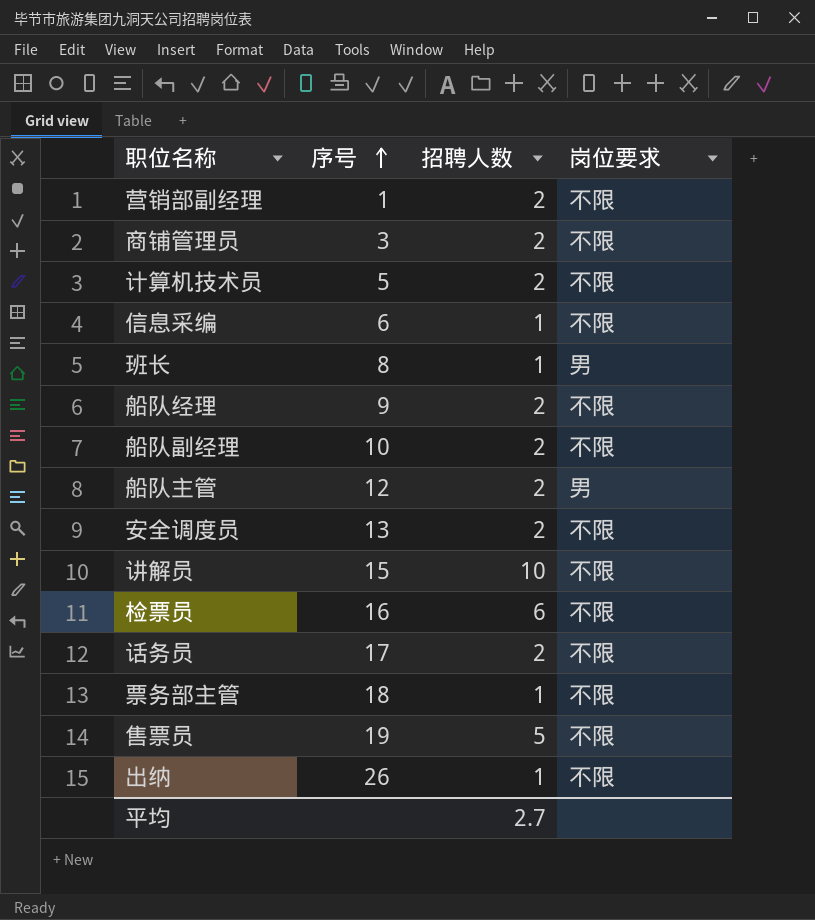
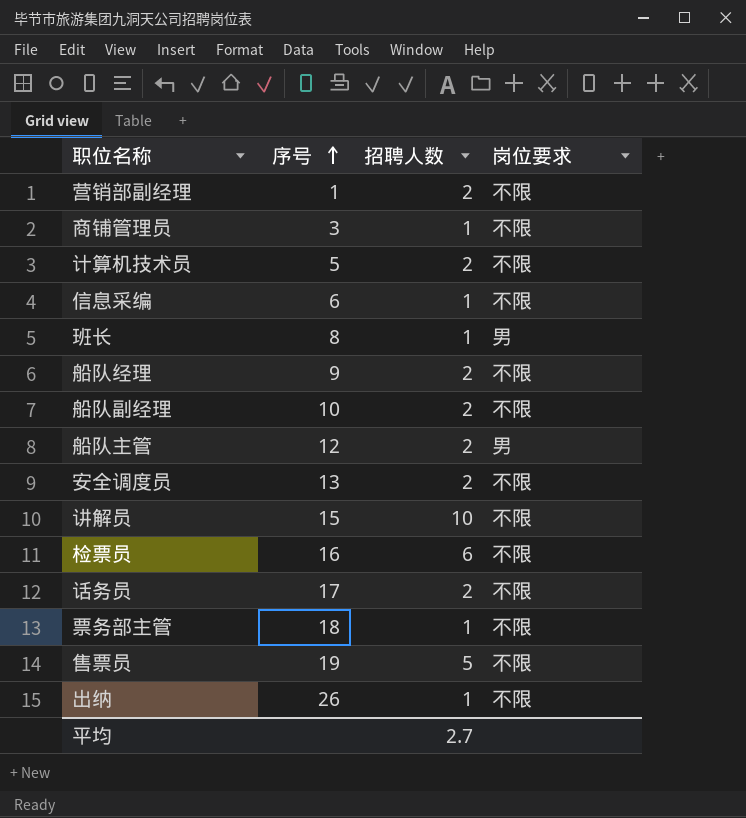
商铺管理员 | 招聘人数: 2 -> 1

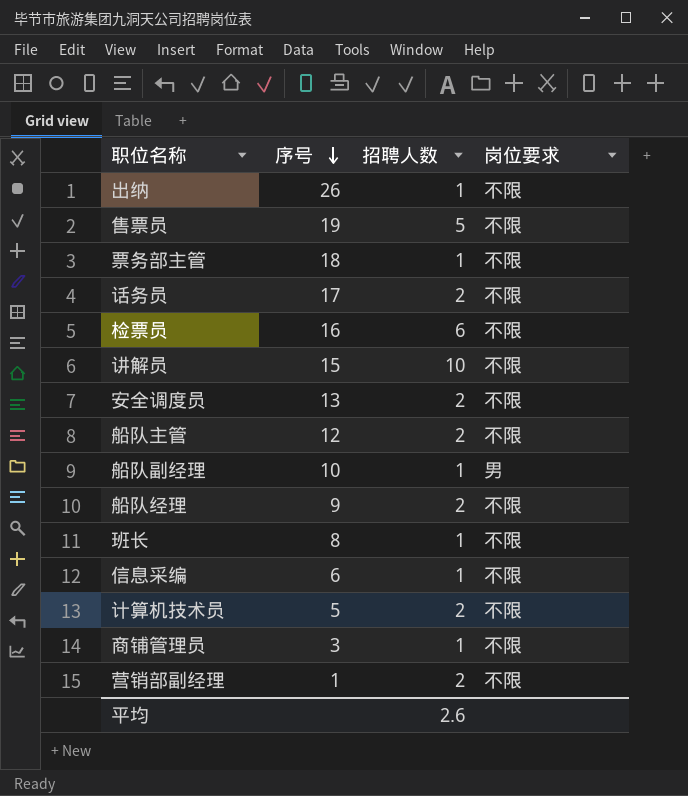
row order: 序号 ascending -> 序号 descending
船队主管 | 岗位要求: 男 -> 不限
船队副经理 | 招聘人数: 2 -> 1
船队副经理 | 岗位要求: 不限 -> 男
班长 | 岗位要求: 男 -> 不限
平均 | 招聘人数: 2.7 -> 2.6

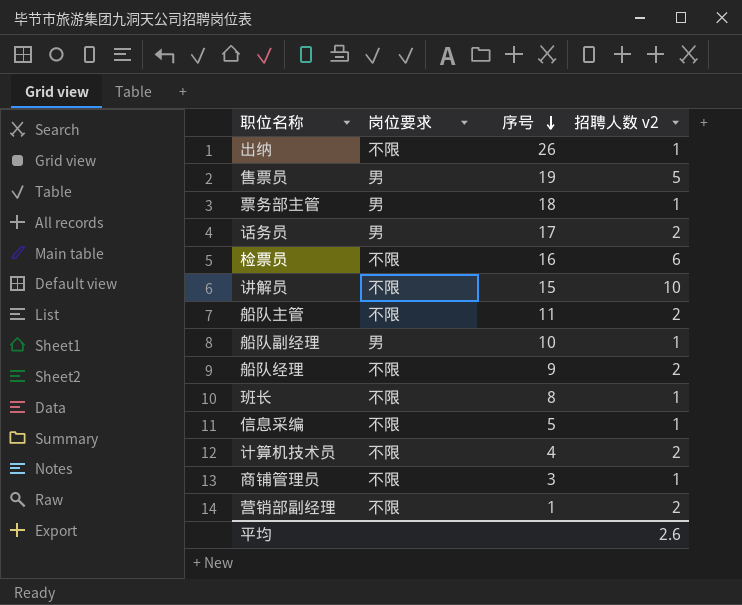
column 岗位要求 | position: 4 -> 2
column name: 招聘人数 -> 招聘人数 v2
row 安全调度员: 13 | 2 | 不限 -> none
售票员 | 岗位要求: 不限 -> 男
票务部主管 | 岗位要求: 不限 -> 男
话务员 | 岗位要求: 不限 -> 男
船队主管 | 序号: 12 -> 11
信息采编 | 序号: 6 -> 5
计算机技术员 | 序号: 5 -> 4

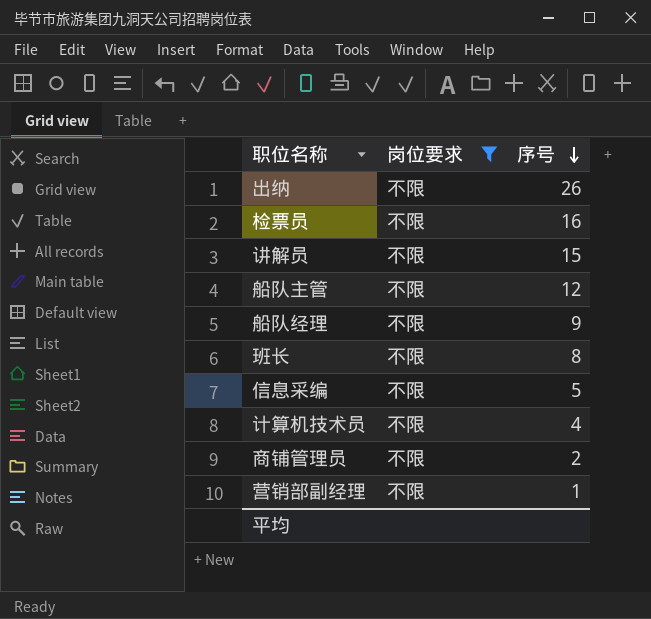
filter: none -> 岗位要求 = 不限
column 招聘人数 v2 | position: 4 -> none
船队主管 | 序号: 11 -> 12
商铺管理员 | 序号: 3 -> 2

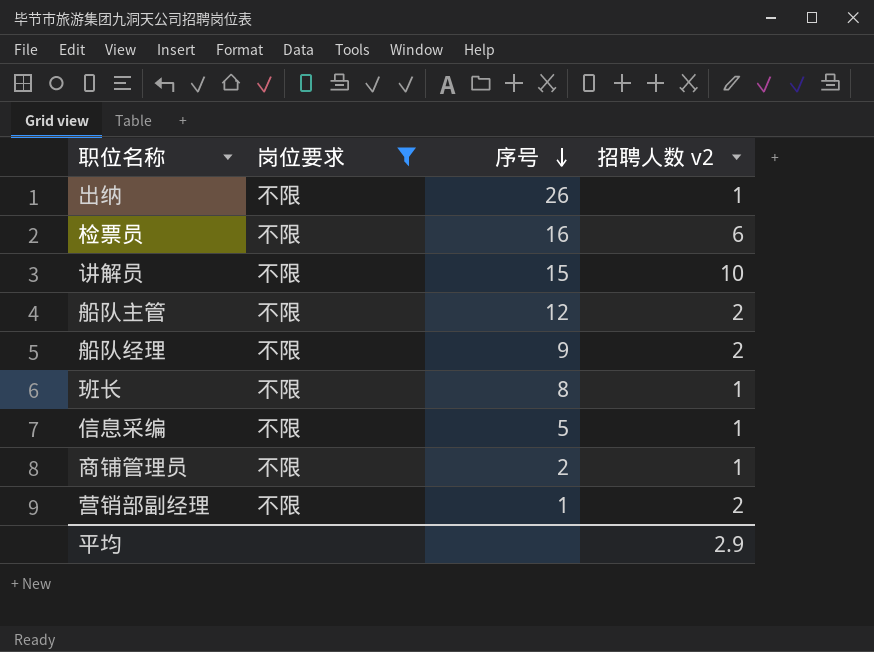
column 招聘人数 v2 | position: none -> 4
row 计算机技术员: 不限 | 4 -> none

